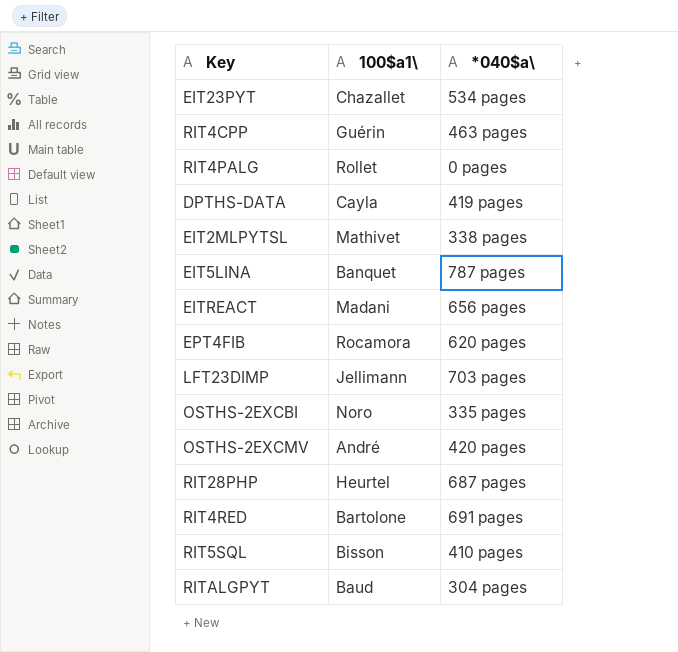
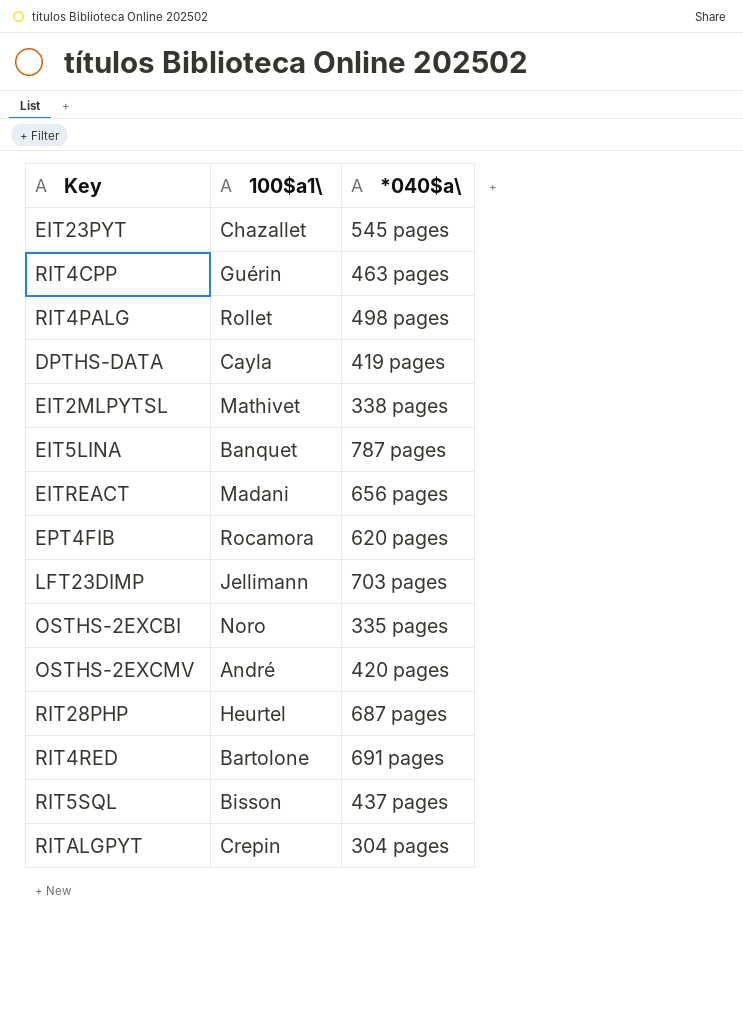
EIT23PYT | *040$a\: 534 pages -> 545 pages
RIT4PALG | *040$a\: 0 pages -> 498 pages
RIT5SQL | *040$a\: 410 pages -> 437 pages
RITALGPYT | 100$a1\: Baud -> Crepin

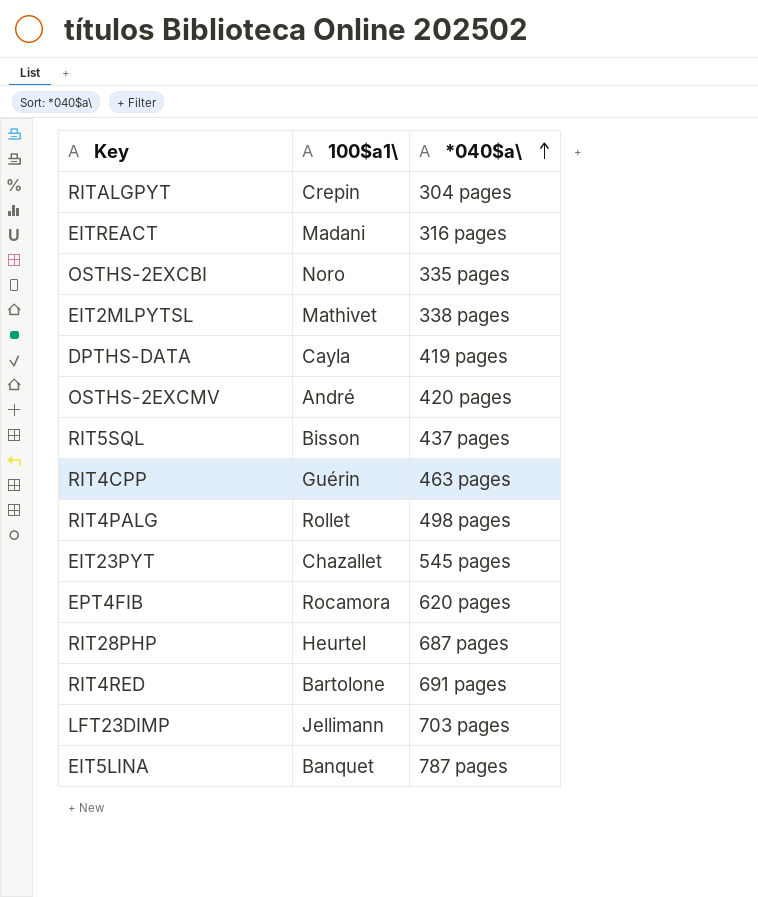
row order: none -> *040$a\ ascending
EITREACT | *040$a\: 656 pages -> 316 pages

